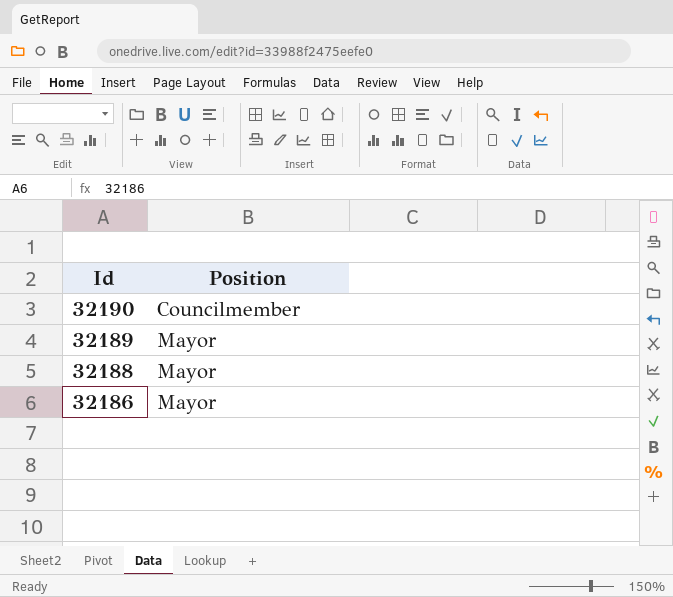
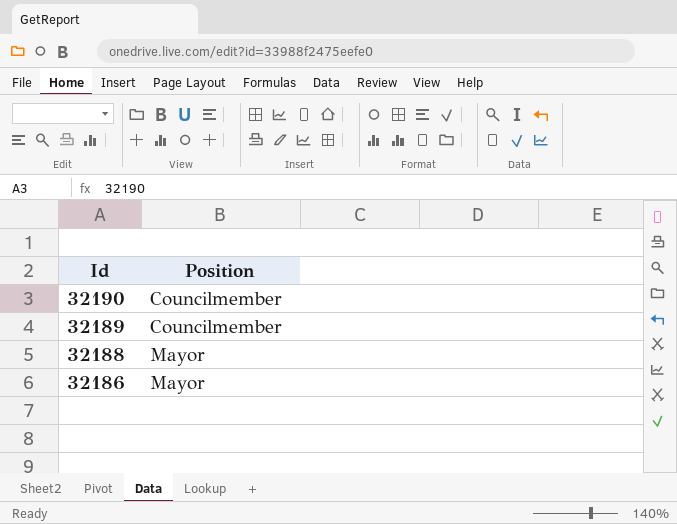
32189 | Position: Mayor -> Councilmember

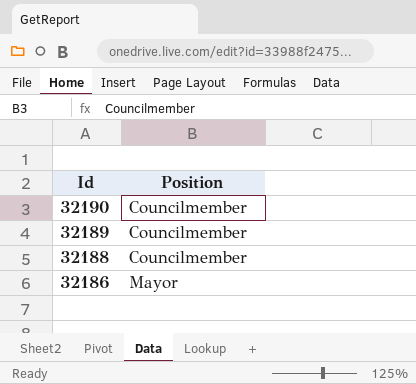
32188 | Position: Mayor -> Councilmember

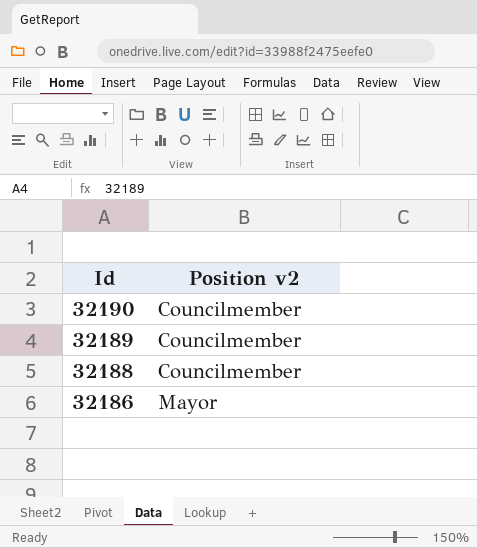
column name: Position -> Position v2

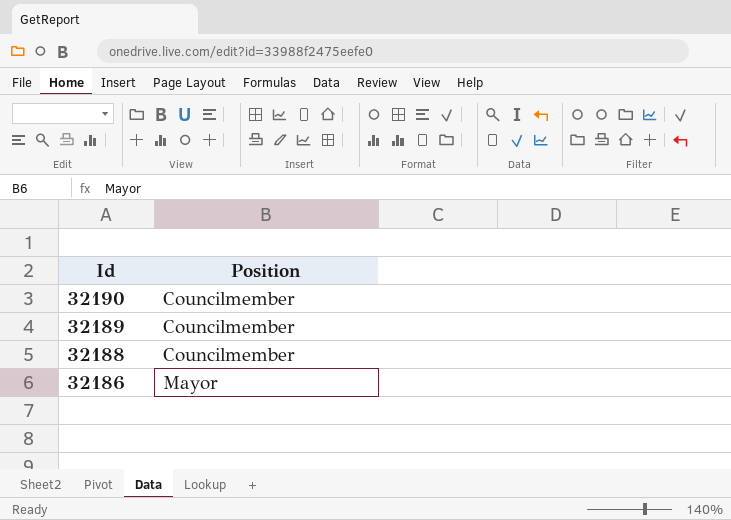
column name: Position v2 -> Position

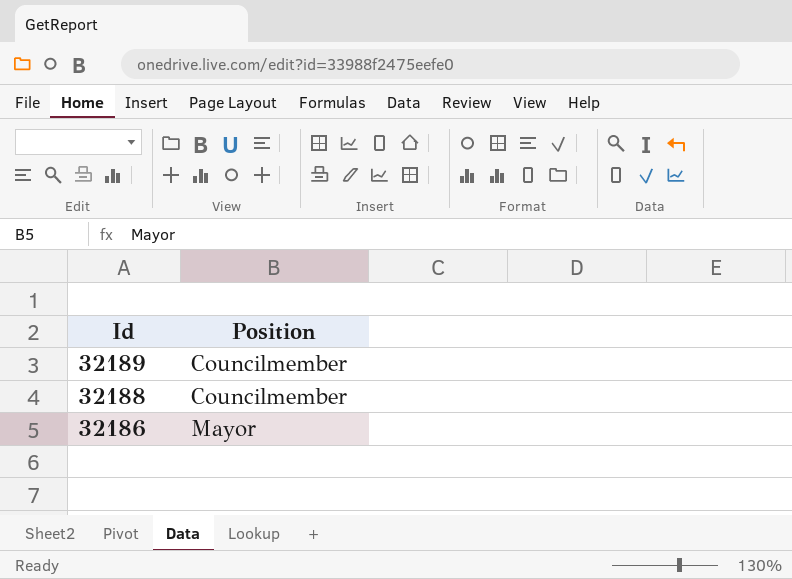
row 32190: Councilmember -> none

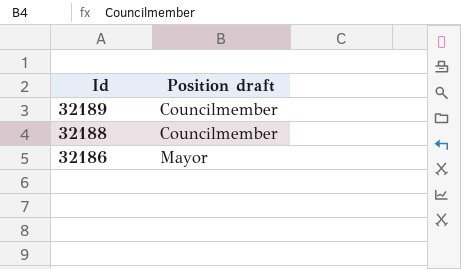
column name: Position -> Position draft

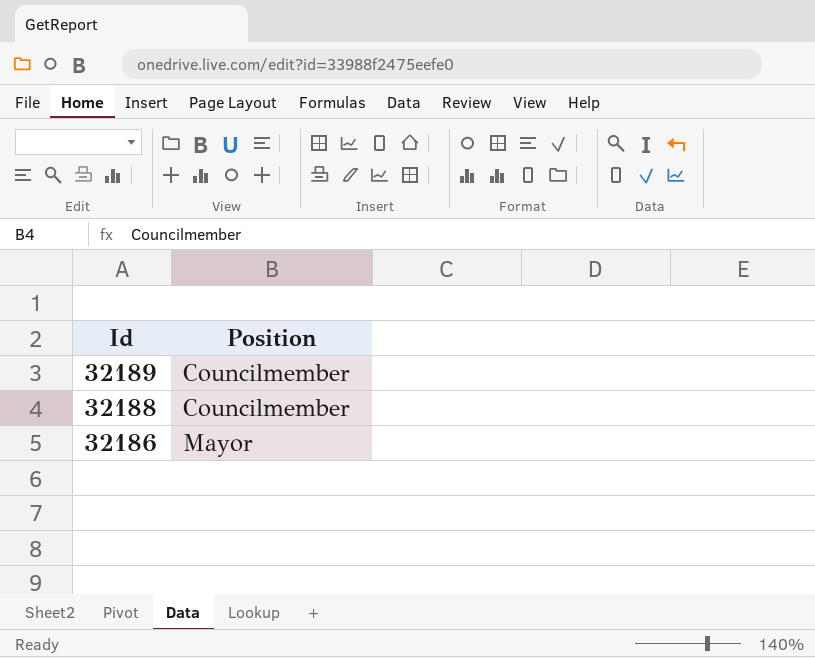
column name: Position draft -> Position

